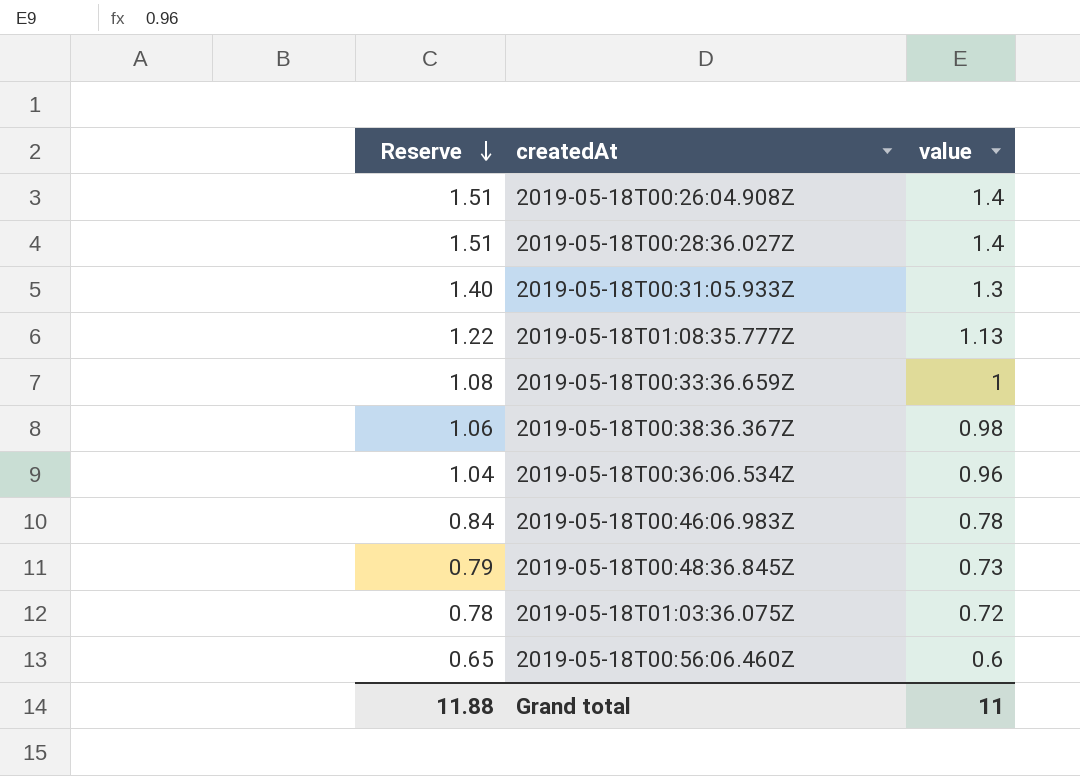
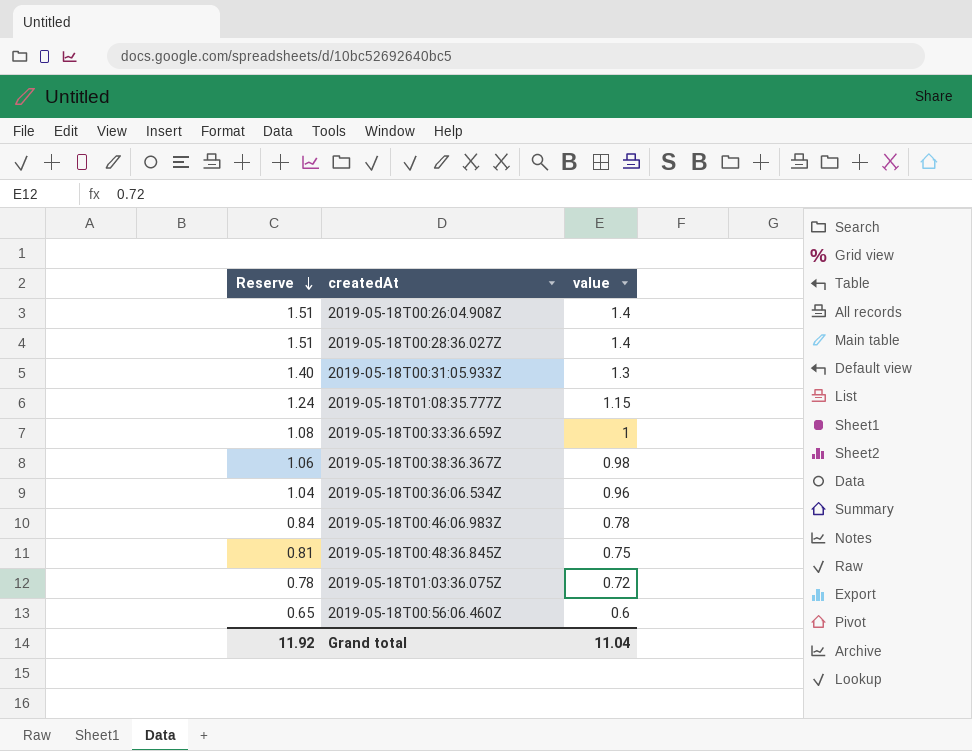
2019-05-18T01:08:35.777Z | Reserve: 1.22 -> 1.24
2019-05-18T01:08:35.777Z | value: 1.13 -> 1.15
2019-05-18T00:48:36.845Z | Reserve: 0.79 -> 0.81
2019-05-18T00:48:36.845Z | value: 0.73 -> 0.75
Grand total | Reserve: 11.88 -> 11.92
Grand total | value: 11 -> 11.04

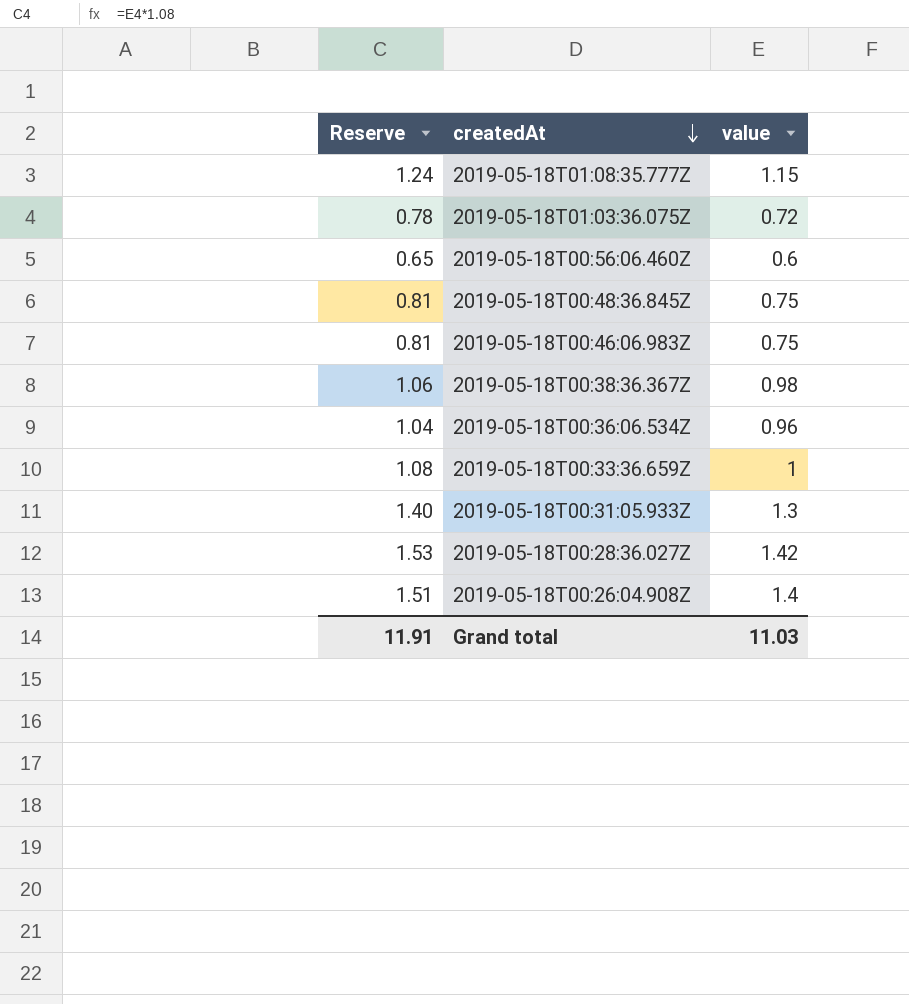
row order: Reserve descending -> createdAt descending
2019-05-18T00:46:06.983Z | Reserve: 0.84 -> 0.81
2019-05-18T00:46:06.983Z | value: 0.78 -> 0.75
2019-05-18T00:28:36.027Z | Reserve: 1.51 -> 1.53
2019-05-18T00:28:36.027Z | value: 1.4 -> 1.42
Grand total | Reserve: 11.92 -> 11.91
Grand total | value: 11.04 -> 11.03

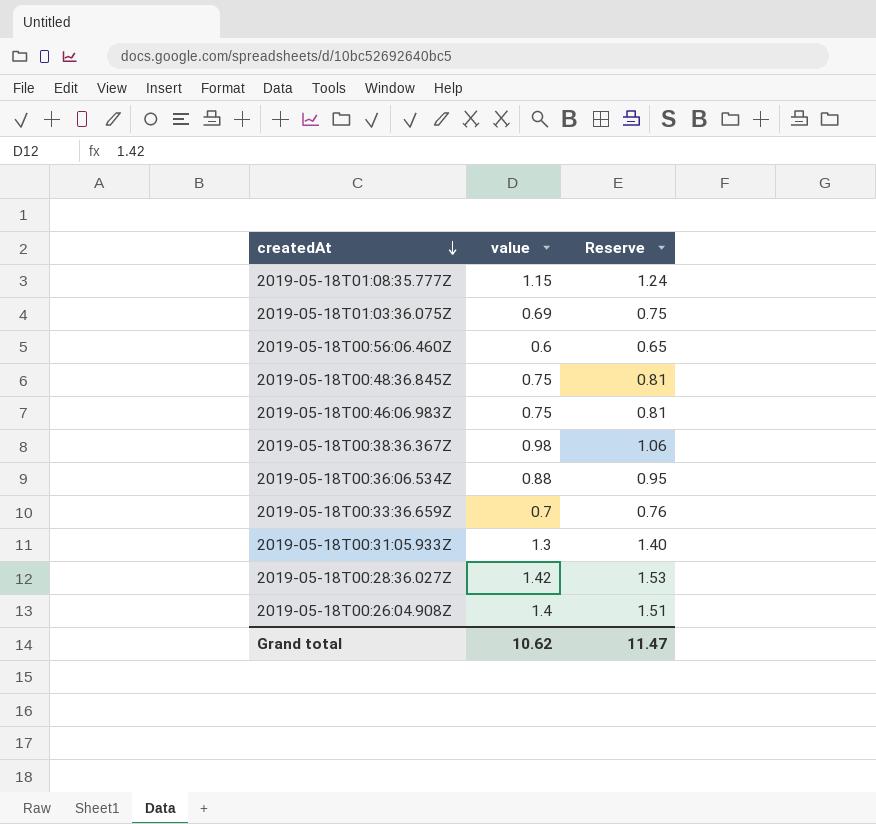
column Reserve | position: 1 -> 3
2019-05-18T01:03:36.075Z | value: 0.72 -> 0.69
2019-05-18T01:03:36.075Z | Reserve: 0.78 -> 0.75
2019-05-18T00:36:06.534Z | value: 0.96 -> 0.88
2019-05-18T00:36:06.534Z | Reserve: 1.04 -> 0.95
2019-05-18T00:33:36.659Z | value: 1 -> 0.7
2019-05-18T00:33:36.659Z | Reserve: 1.08 -> 0.76
Grand total | value: 11.03 -> 10.62
Grand total | Reserve: 11.91 -> 11.47

